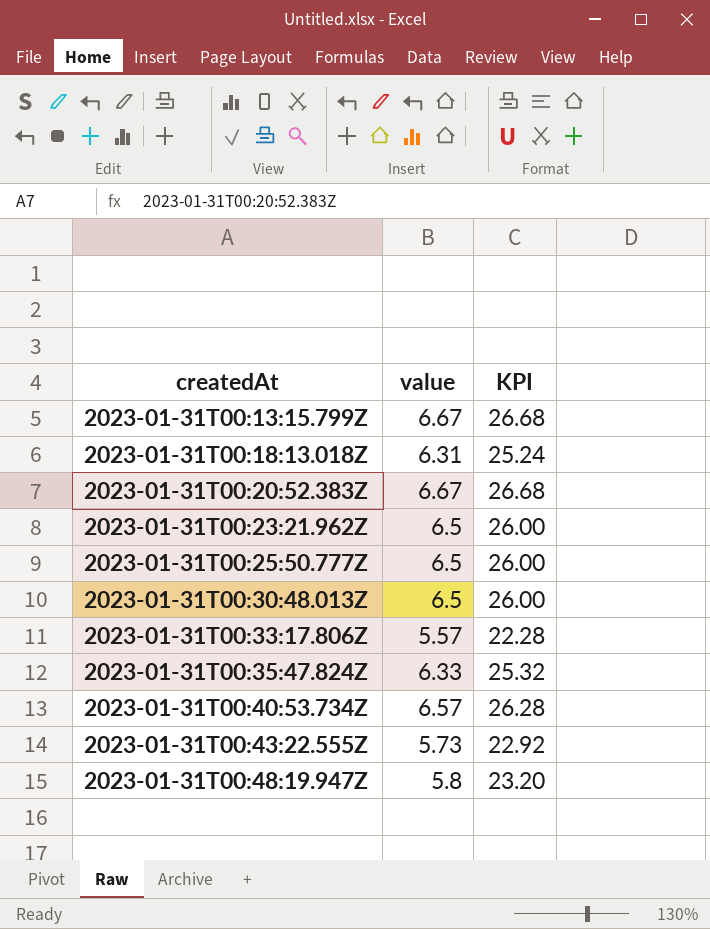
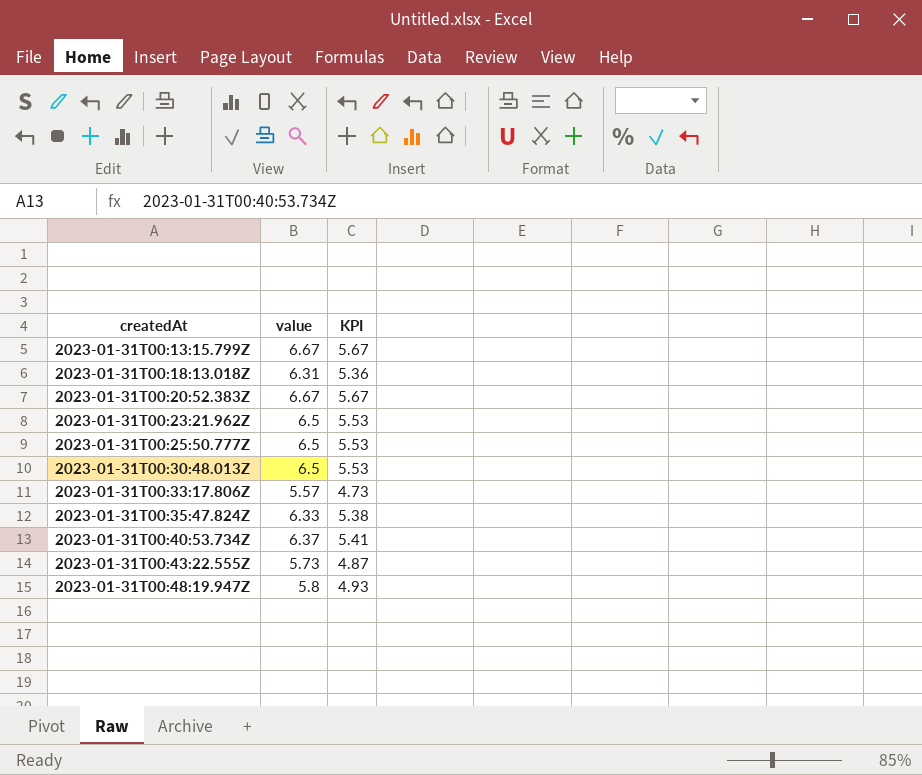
column KPI | formula: [value] * 4 -> [value] * 0.85
2023-01-31T00:40:53.734Z | value: 6.57 -> 6.37

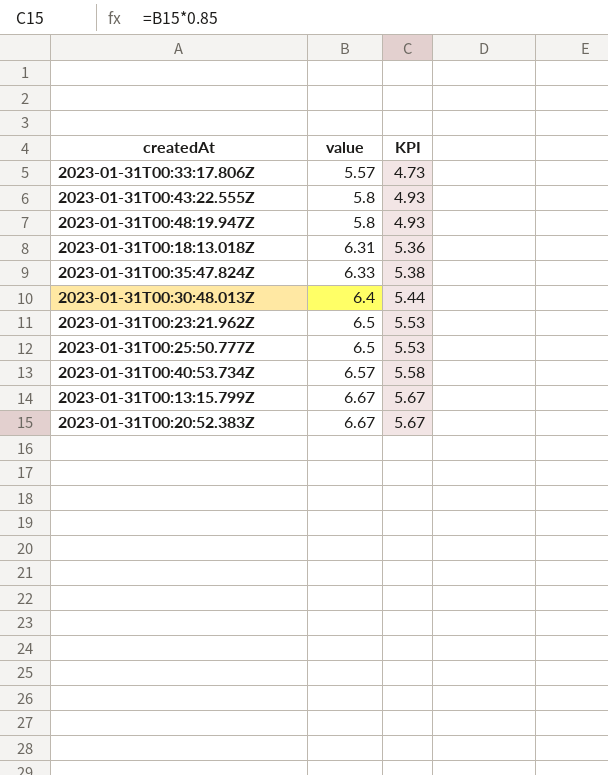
row order: createdAt ascending -> value ascending
2023-01-31T00:43:22.555Z | value: 5.73 -> 5.8
2023-01-31T00:43:22.555Z | KPI: 4.87 -> 4.93
2023-01-31T00:30:48.013Z | value: 6.5 -> 6.4
2023-01-31T00:30:48.013Z | KPI: 5.53 -> 5.44
2023-01-31T00:40:53.734Z | value: 6.37 -> 6.57
2023-01-31T00:40:53.734Z | KPI: 5.41 -> 5.58

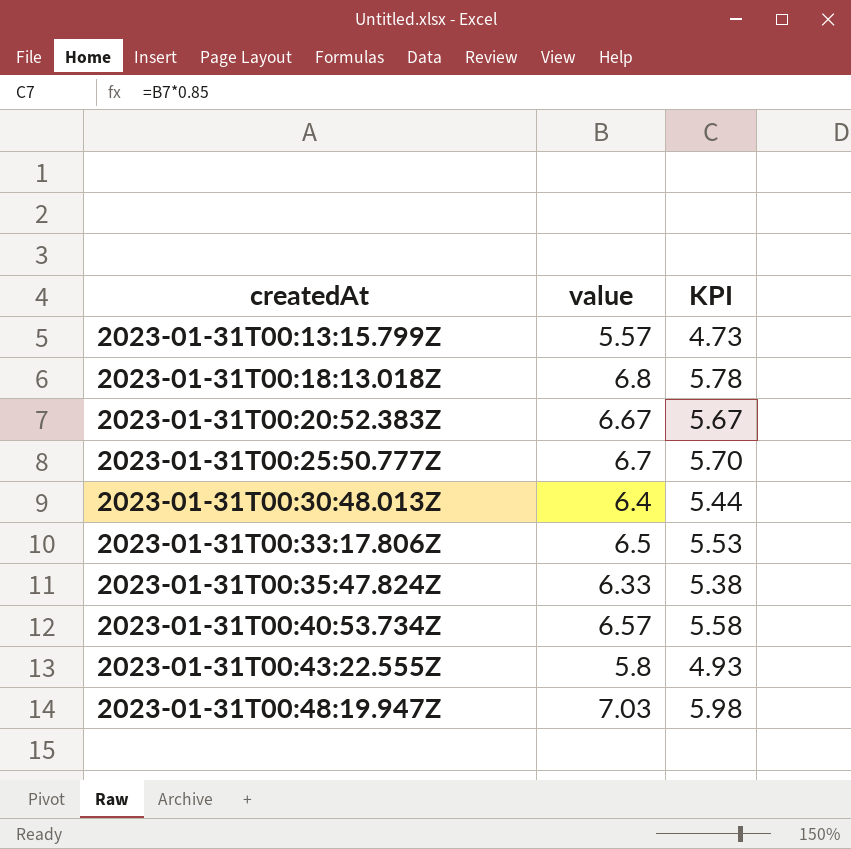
row order: value ascending -> createdAt ascending
row 2023-01-31T00:23:21.962Z: 6.5 | 5.53 -> none
2023-01-31T00:13:15.799Z | value: 6.67 -> 5.57
2023-01-31T00:13:15.799Z | KPI: 5.67 -> 4.73
2023-01-31T00:18:13.018Z | value: 6.31 -> 6.8
2023-01-31T00:18:13.018Z | KPI: 5.36 -> 5.78
2023-01-31T00:25:50.777Z | value: 6.5 -> 6.7
2023-01-31T00:25:50.777Z | KPI: 5.53 -> 5.70
2023-01-31T00:33:17.806Z | value: 5.57 -> 6.5
2023-01-31T00:33:17.806Z | KPI: 4.73 -> 5.53
2023-01-31T00:48:19.947Z | value: 5.8 -> 7.03
2023-01-31T00:48:19.947Z | KPI: 4.93 -> 5.98

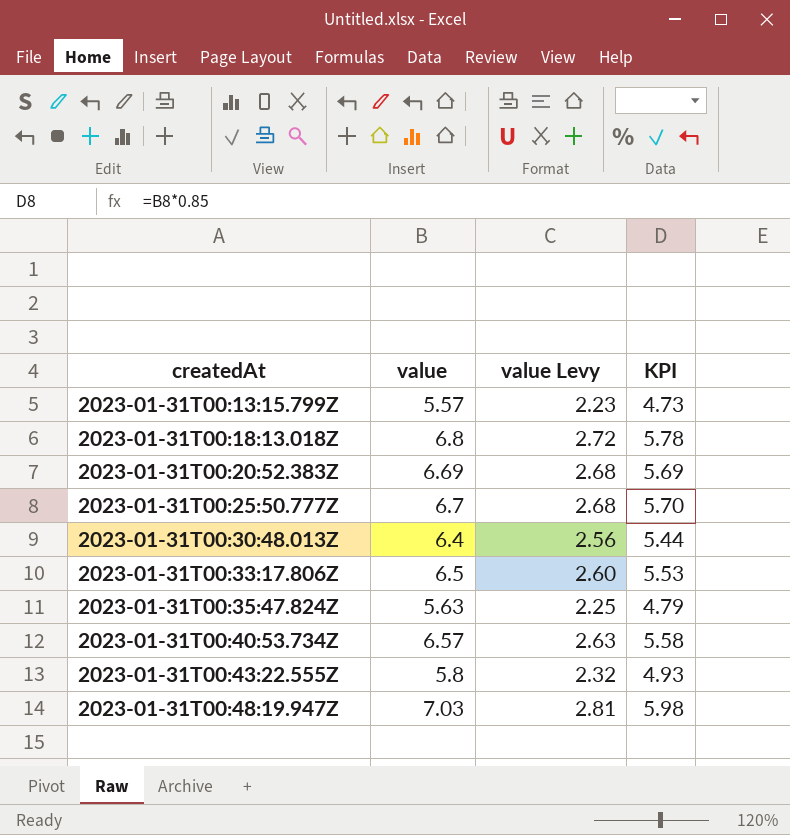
column value Levy | formula: none -> [value] * 0.4
2023-01-31T00:20:52.383Z | value: 6.67 -> 6.69
2023-01-31T00:20:52.383Z | KPI: 5.67 -> 5.69
2023-01-31T00:35:47.824Z | value: 6.33 -> 5.63
2023-01-31T00:35:47.824Z | KPI: 5.38 -> 4.79

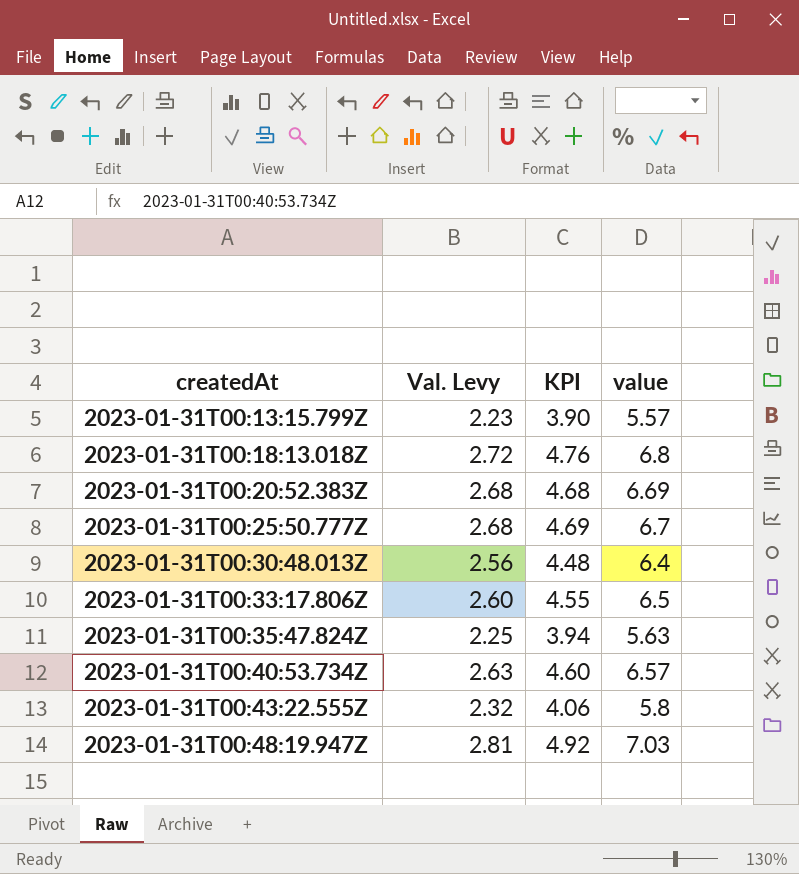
column name: value Levy -> Val. Levy
column KPI | formula: [value] * 0.85 -> [value] * 0.7
column value | position: 2 -> 4

